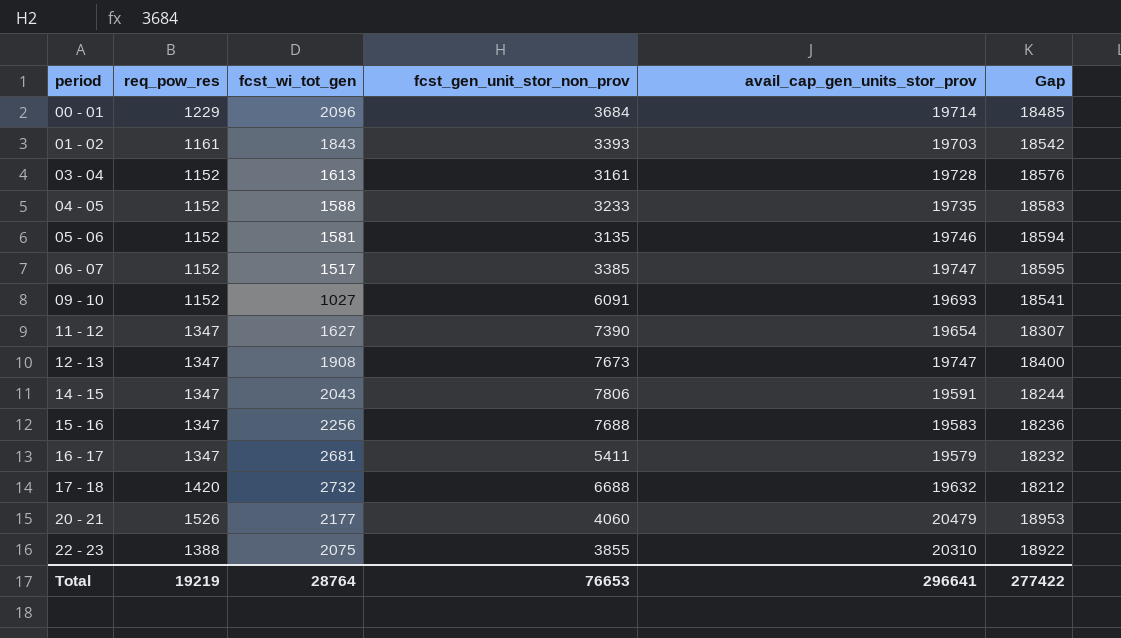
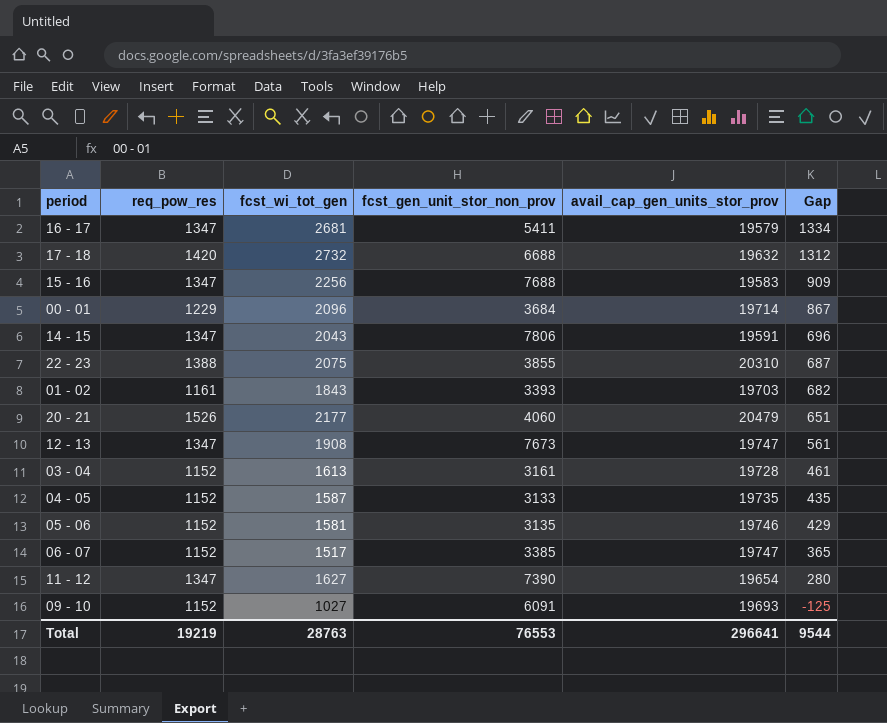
row order: period ascending -> Gap descending
column Gap | formula: [avail_cap_gen_units_stor_prov] - [req_pow_res] -> [fcst_wi_tot_gen] - [req_pow_res]
04 - 05 | fcst_wi_tot_gen: 1588 -> 1587
04 - 05 | fcst_gen_unit_stor_non_prov: 3233 -> 3133
Total | fcst_wi_tot_gen: 28764 -> 28763
Total | fcst_gen_unit_stor_non_prov: 76653 -> 76553
Total | Gap: 277422 -> 9544

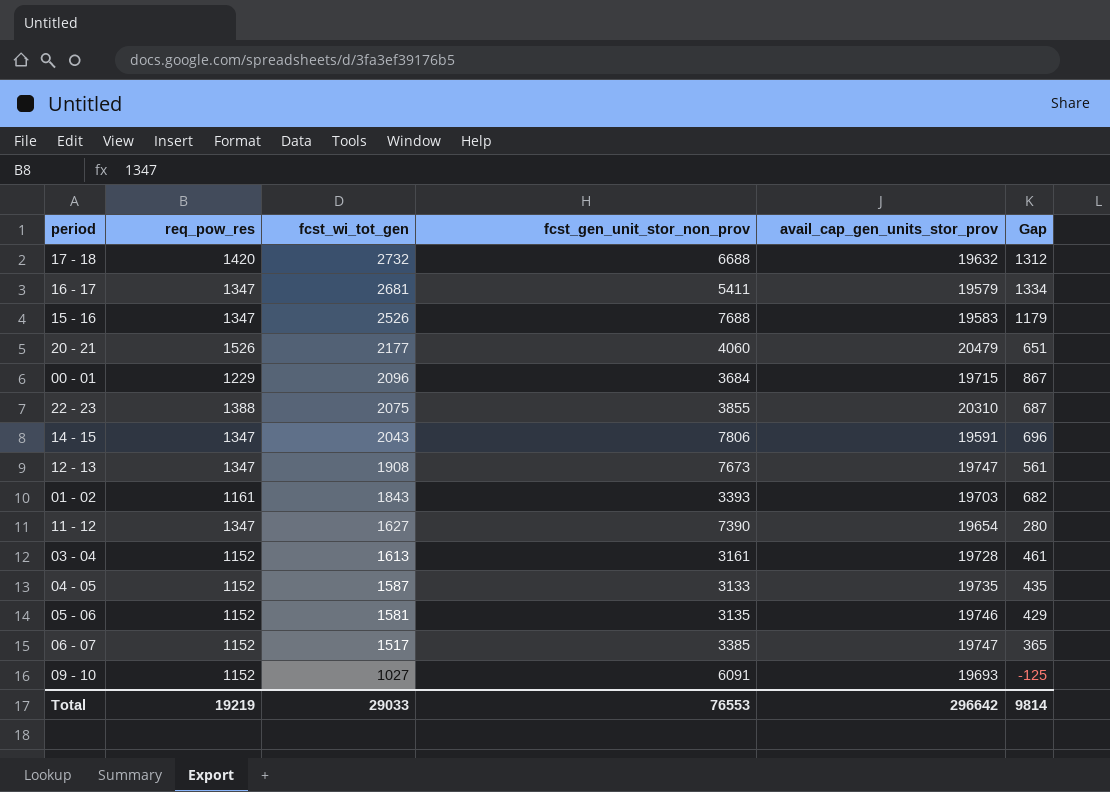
row order: Gap descending -> fcst_wi_tot_gen descending
15 - 16 | fcst_wi_tot_gen: 2256 -> 2526
15 - 16 | Gap: 909 -> 1179
00 - 01 | avail_cap_gen_units_stor_prov: 19714 -> 19715
Total | fcst_wi_tot_gen: 28763 -> 29033
Total | avail_cap_gen_units_stor_prov: 296641 -> 296642
Total | Gap: 9544 -> 9814

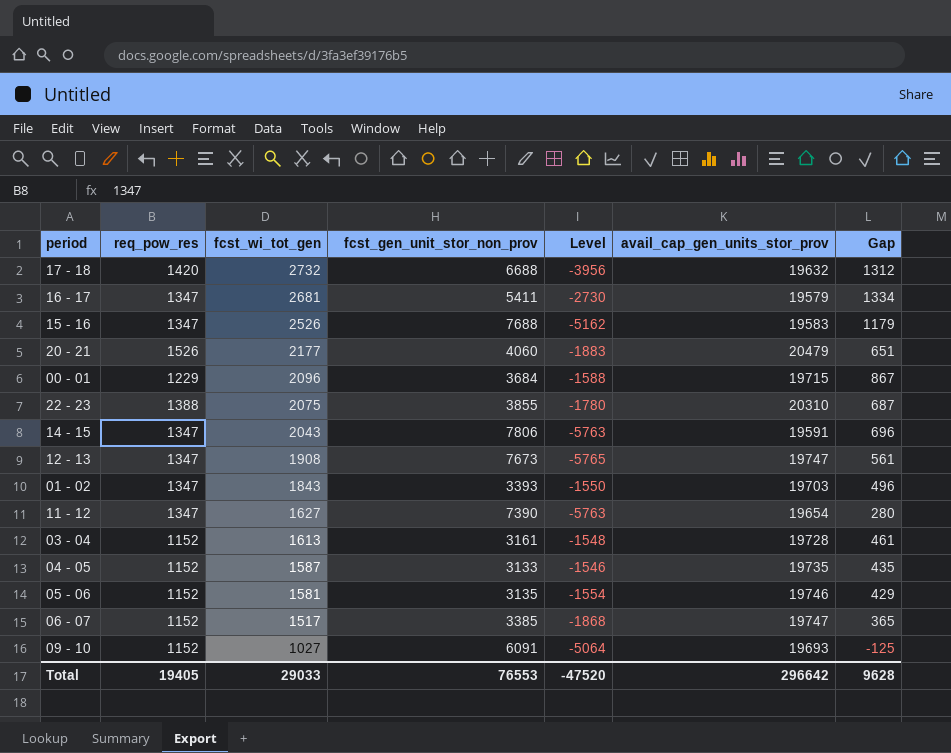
column Level | formula: none -> [fcst_wi_tot_gen] - [fcst_gen_unit_stor_non_prov]
01 - 02 | req_pow_res: 1161 -> 1347
01 - 02 | Gap: 682 -> 496
Total | req_pow_res: 19219 -> 19405
Total | Gap: 9814 -> 9628

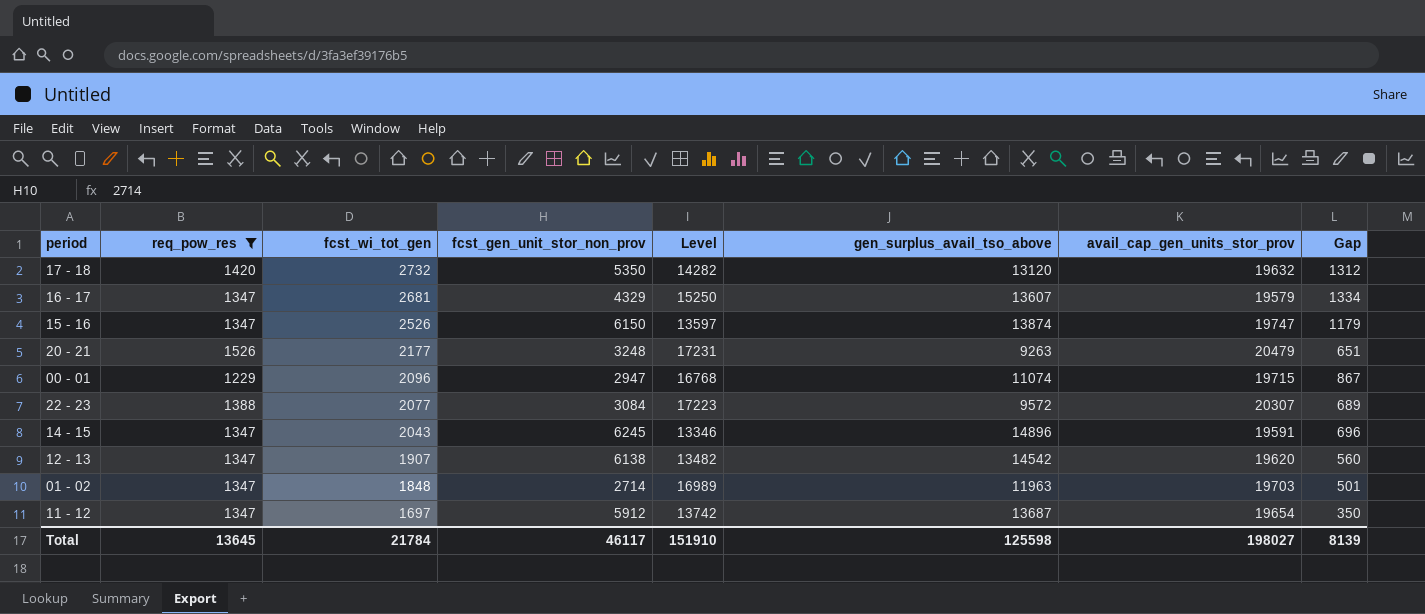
filter: none -> req_pow_res != 1152
column Level | formula: [fcst_wi_tot_gen] - [fcst_gen_unit_stor_non_prov] -> [avail_cap_gen_units_stor_prov] - [fcst_gen_unit_stor_non_prov]
column gen_surplus_avail_tso_above | position: none -> 6
17 - 18 | fcst_gen_unit_stor_non_prov: 6688 -> 5350
16 - 17 | fcst_gen_unit_stor_non_prov: 5411 -> 4329
15 - 16 | fcst_gen_unit_stor_non_prov: 7688 -> 6150
15 - 16 | avail_cap_gen_units_stor_prov: 19583 -> 19747
20 - 21 | fcst_gen_unit_stor_non_prov: 4060 -> 3248
00 - 01 | fcst_gen_unit_stor_non_prov: 3684 -> 2947
22 - 23 | fcst_wi_tot_gen: 2075 -> 2077
22 - 23 | fcst_gen_unit_stor_non_prov: 3855 -> 3084
22 - 23 | avail_cap_gen_units_stor_prov: 20310 -> 20307
22 - 23 | Gap: 687 -> 689
14 - 15 | fcst_gen_unit_stor_non_prov: 7806 -> 6245
12 - 13 | fcst_wi_tot_gen: 1908 -> 1907
12 - 13 | fcst_gen_unit_stor_non_prov: 7673 -> 6138
12 - 13 | avail_cap_gen_units_stor_prov: 19747 -> 19620
12 - 13 | Gap: 561 -> 560
01 - 02 | fcst_wi_tot_gen: 1843 -> 1848
01 - 02 | fcst_gen_unit_stor_non_prov: 3393 -> 2714
01 - 02 | Gap: 496 -> 501
11 - 12 | fcst_wi_tot_gen: 1627 -> 1697
11 - 12 | fcst_gen_unit_stor_non_prov: 7390 -> 5912
11 - 12 | Gap: 280 -> 350
Total | req_pow_res: 19405 -> 13645
Total | fcst_wi_tot_gen: 29033 -> 21784
Total | fcst_gen_unit_stor_non_prov: 76553 -> 46117
Total | Level: -47520 -> 151910
Total | avail_cap_gen_units_stor_prov: 296642 -> 198027
Total | Gap: 9628 -> 8139

